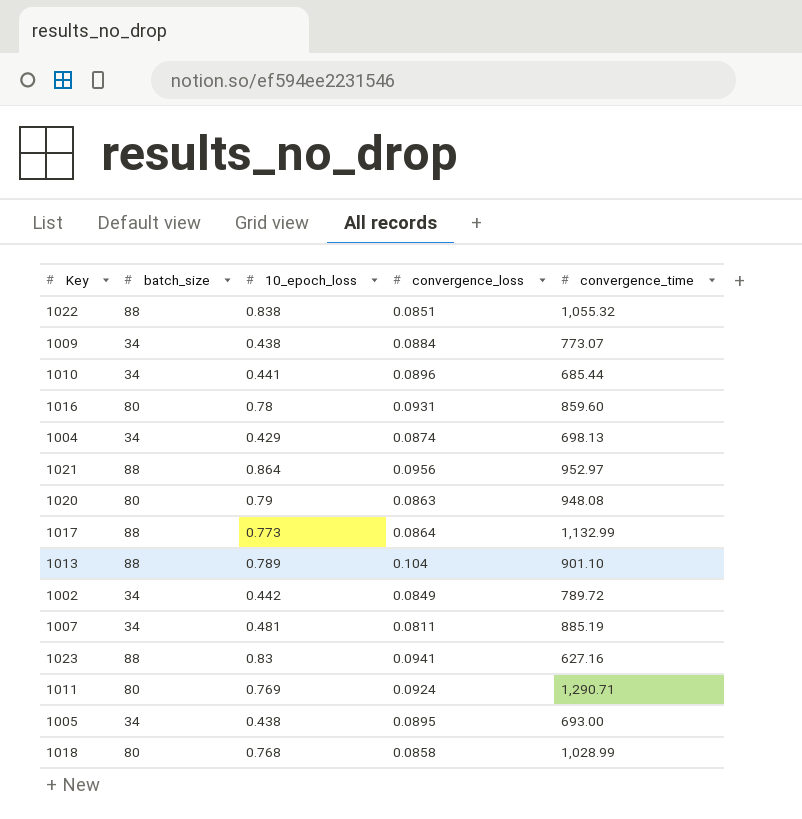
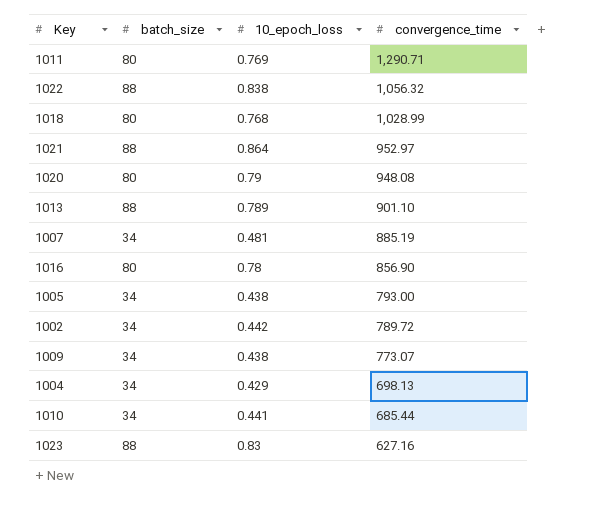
row order: none -> convergence_time descending
column convergence_loss | position: 4 -> none
row 1017: 88 | 0.773 | 0.0864 | 1,132.99 -> none
1022 | convergence_time: 1,055.32 -> 1,056.32
1016 | convergence_time: 859.60 -> 856.90
1005 | convergence_time: 693.00 -> 793.00

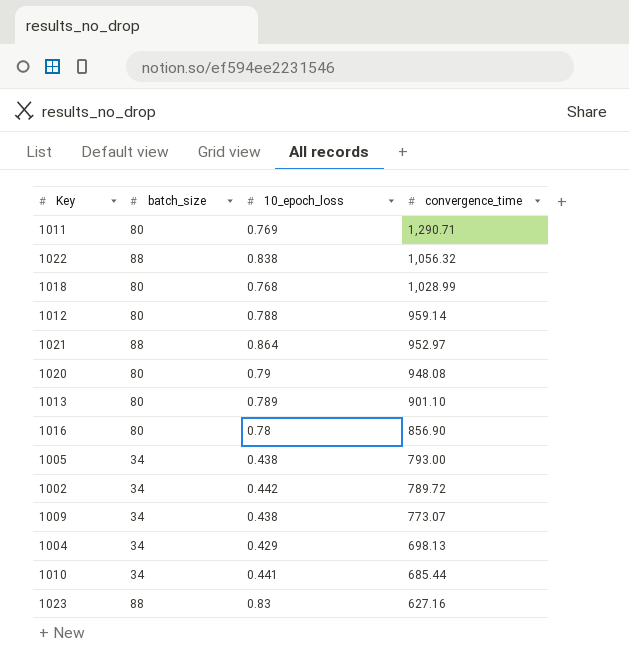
row 1007: 34 | 0.481 | 885.19 -> none
row 1012: none -> 80 | 0.788 | 959.14
1013 | batch_size: 88 -> 80

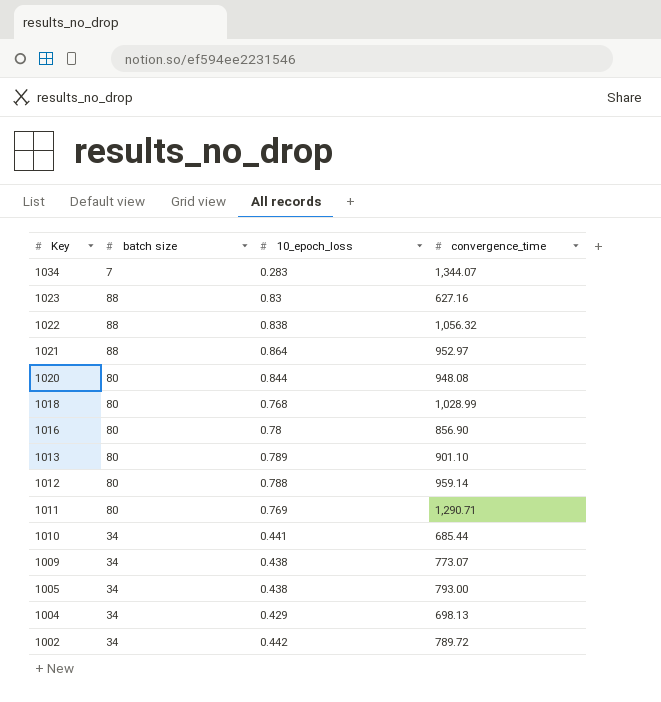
row order: convergence_time descending -> Key descending
column name: batch_size -> batch size
row 1034: none -> 7 | 0.283 | 1,344.07
1020 | 10_epoch_loss: 0.79 -> 0.844

